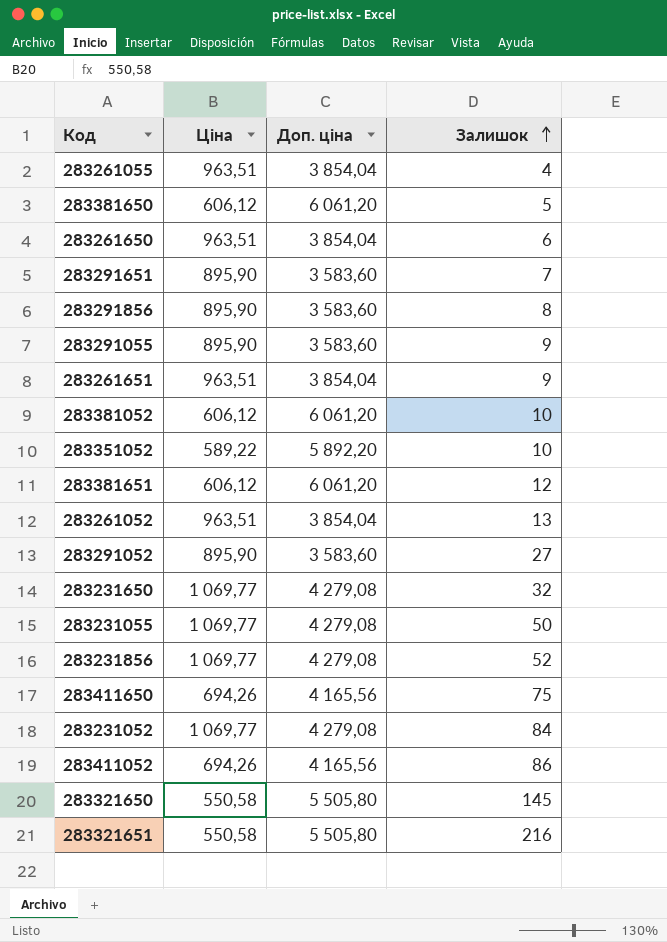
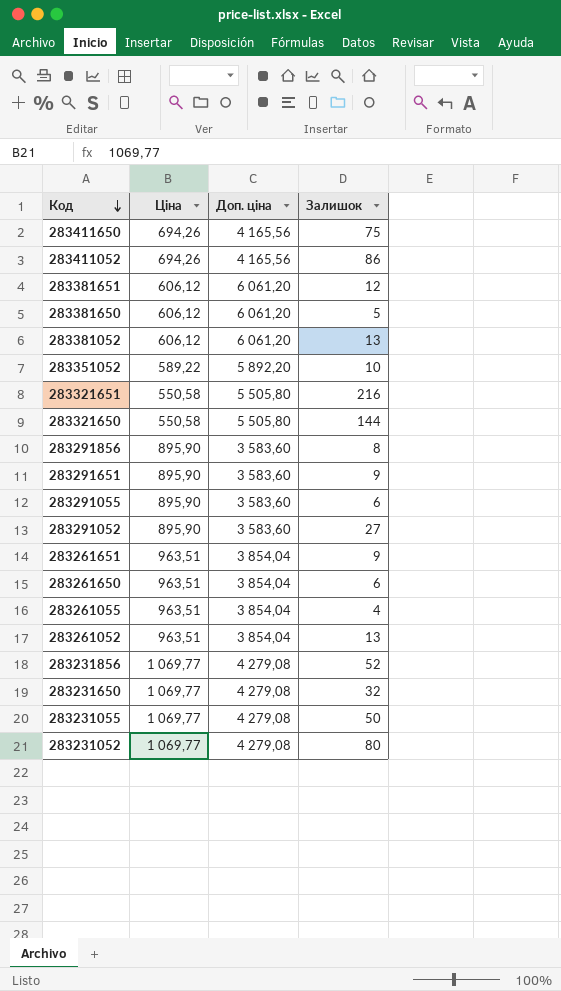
row order: Залишок ascending -> Код descending
283381052 | Залишок: 10 -> 13
283321650 | Залишок: 145 -> 144
283291651 | Залишок: 7 -> 9
283291055 | Залишок: 9 -> 6
283231052 | Залишок: 84 -> 80

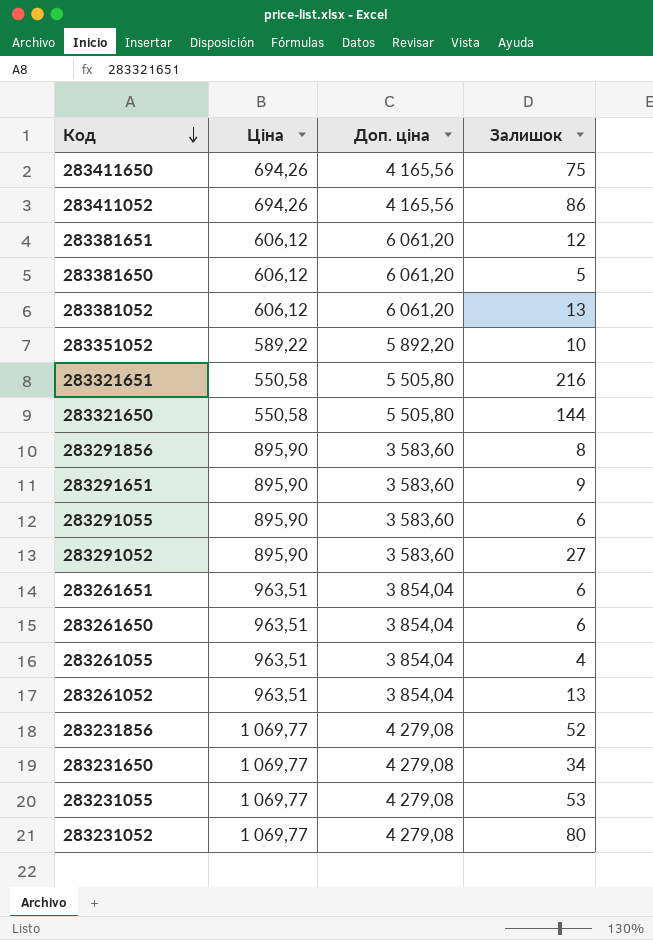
283261651 | Залишок: 9 -> 6
283231650 | Залишок: 32 -> 34
283231055 | Залишок: 50 -> 53

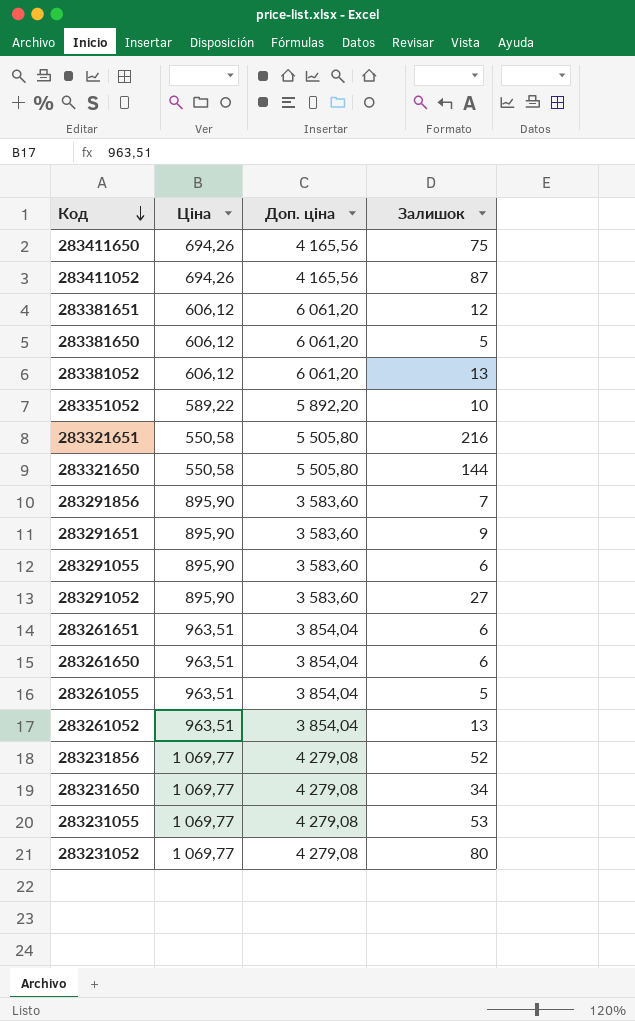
283411052 | Залишок: 86 -> 87
283291856 | Залишок: 8 -> 7
283261055 | Залишок: 4 -> 5

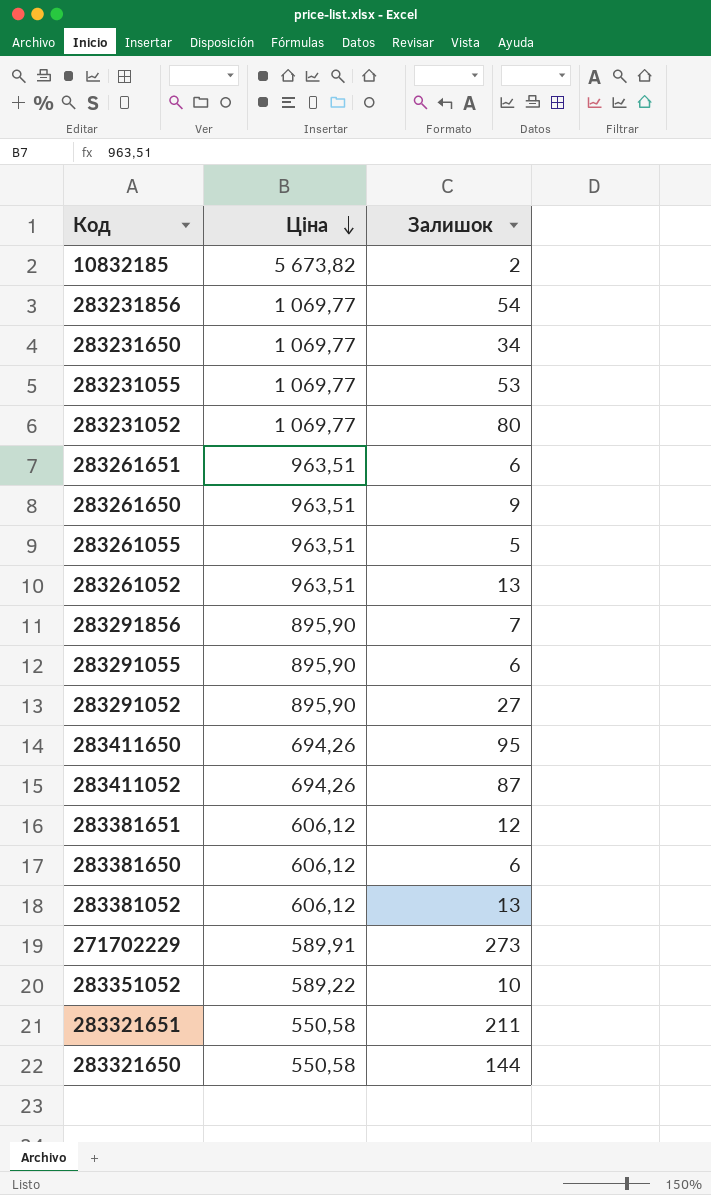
row order: Код descending -> Ціна descending
column Доп. ціна | position: 3 -> none
row 283291651: 895,90 | 3 583,60 | 9 -> none
row 10832185: none -> 5 673,82 | 2
283231856 | Залишок: 52 -> 54
283261650 | Залишок: 6 -> 9
283411650 | Залишок: 75 -> 95
283381650 | Залишок: 5 -> 6
row 271702229: none -> 589,91 | 273
283321651 | Залишок: 216 -> 211

